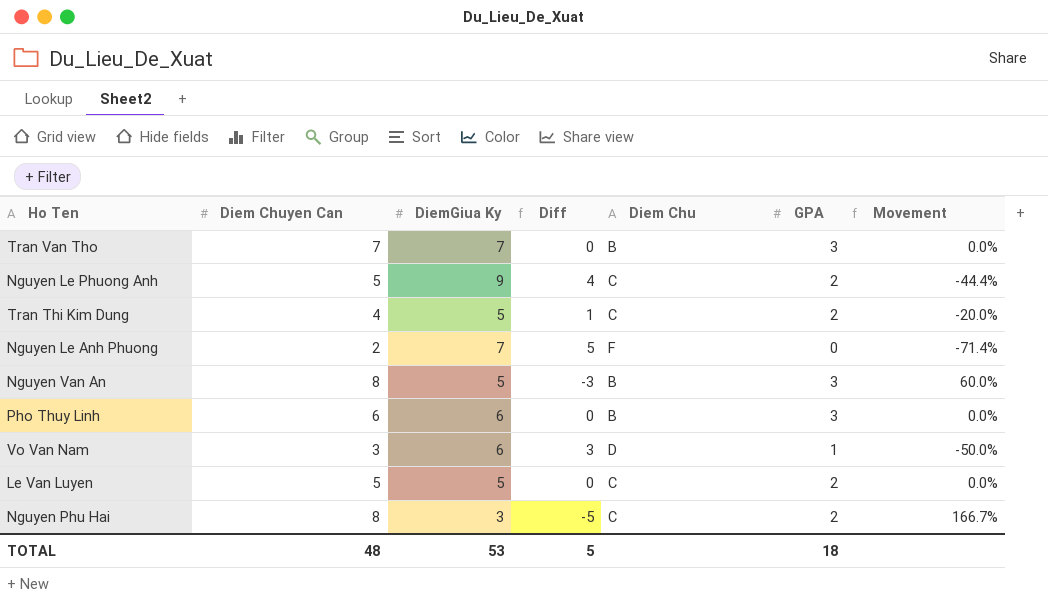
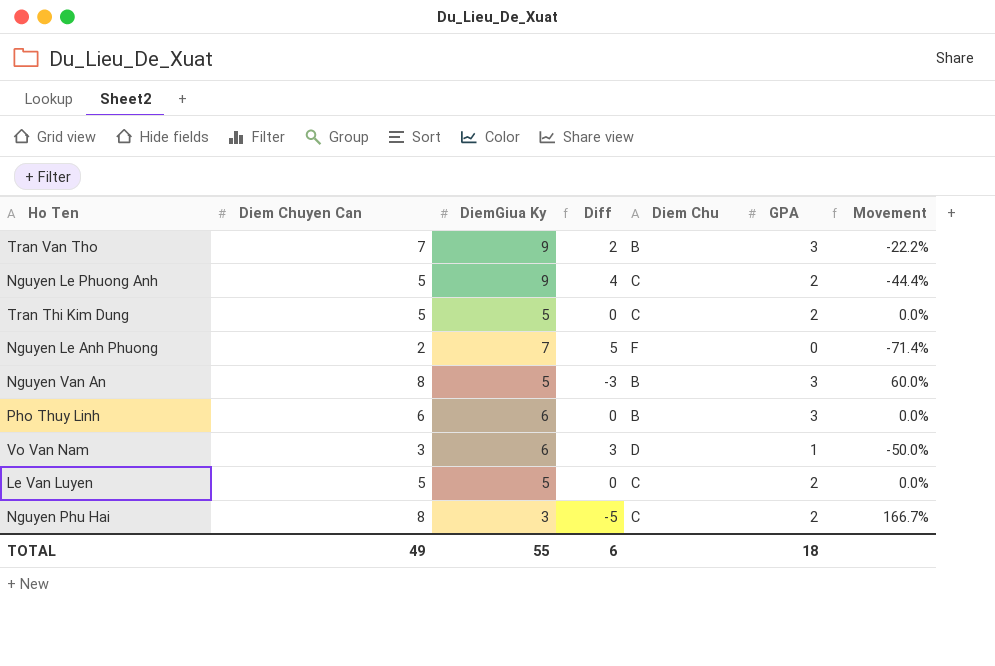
Tran Van Tho | DiemGiua Ky: 7 -> 9
Tran Van Tho | Diff: 0 -> 2
Tran Van Tho | Movement: 0.0% -> -22.2%
Tran Thi Kim Dung | Diem Chuyen Can: 4 -> 5
Tran Thi Kim Dung | Diff: 1 -> 0
Tran Thi Kim Dung | Movement: -20.0% -> 0.0%
TOTAL | Diem Chuyen Can: 48 -> 49
TOTAL | DiemGiua Ky: 53 -> 55
TOTAL | Diff: 5 -> 6

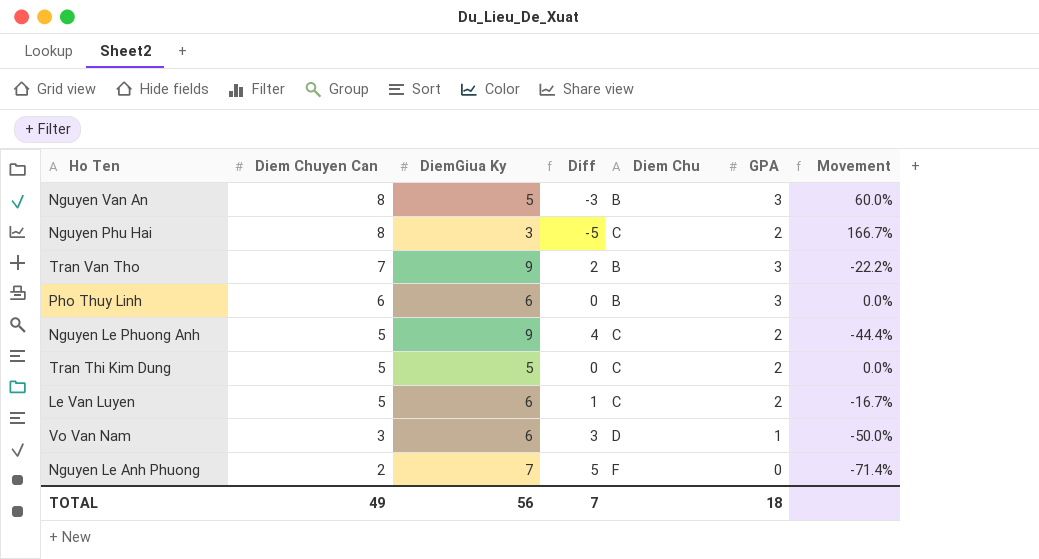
row order: none -> Diem Chuyen Can descending
Le Van Luyen | DiemGiua Ky: 5 -> 6
Le Van Luyen | Diff: 0 -> 1
Le Van Luyen | Movement: 0.0% -> -16.7%
TOTAL | DiemGiua Ky: 55 -> 56
TOTAL | Diff: 6 -> 7

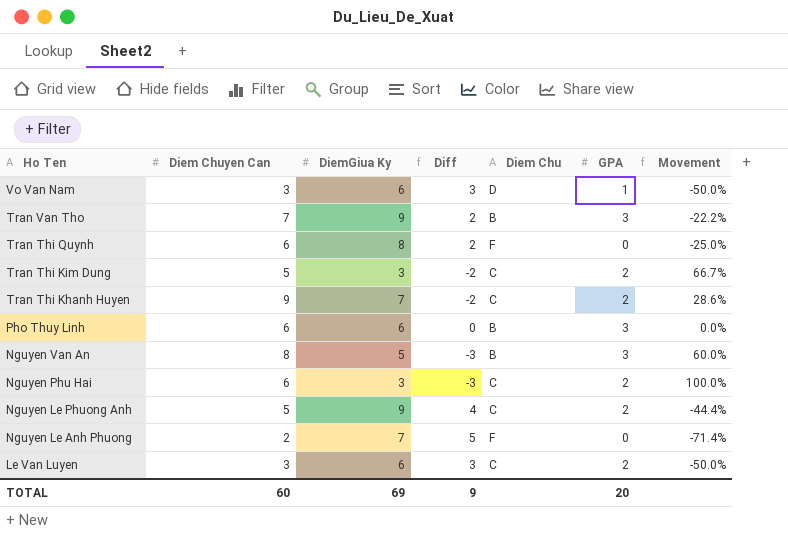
row order: Diem Chuyen Can descending -> Ho Ten descending
row Tran Thi Quynh: none -> 6 | 8 | 2 | F | 0 | -25.0%
Tran Thi Kim Dung | DiemGiua Ky: 5 -> 3
Tran Thi Kim Dung | Diff: 0 -> -2
Tran Thi Kim Dung | Movement: 0.0% -> 66.7%
row Tran Thi Khanh Huyen: none -> 9 | 7 | -2 | C | 2 | 28.6%
Nguyen Phu Hai | Diem Chuyen Can: 8 -> 6
Nguyen Phu Hai | Diff: -5 -> -3
Nguyen Phu Hai | Movement: 166.7% -> 100.0%
Le Van Luyen | Diem Chuyen Can: 5 -> 3
Le Van Luyen | Diff: 1 -> 3
Le Van Luyen | Movement: -16.7% -> -50.0%
TOTAL | Diem Chuyen Can: 49 -> 60
TOTAL | DiemGiua Ky: 56 -> 69
TOTAL | Diff: 7 -> 9
TOTAL | GPA: 18 -> 20

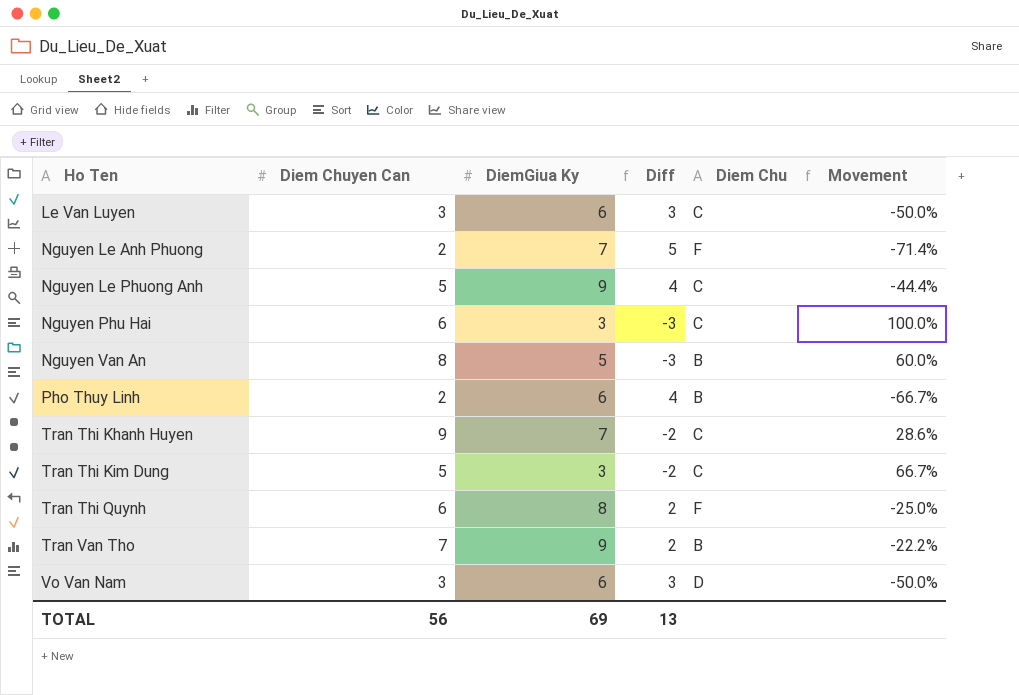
row order: Ho Ten descending -> Ho Ten ascending
column GPA | position: 6 -> none
Pho Thuy Linh | Diem Chuyen Can: 6 -> 2
Pho Thuy Linh | Diff: 0 -> 4
Pho Thuy Linh | Movement: 0.0% -> -66.7%
TOTAL | Diem Chuyen Can: 60 -> 56
TOTAL | Diff: 9 -> 13

